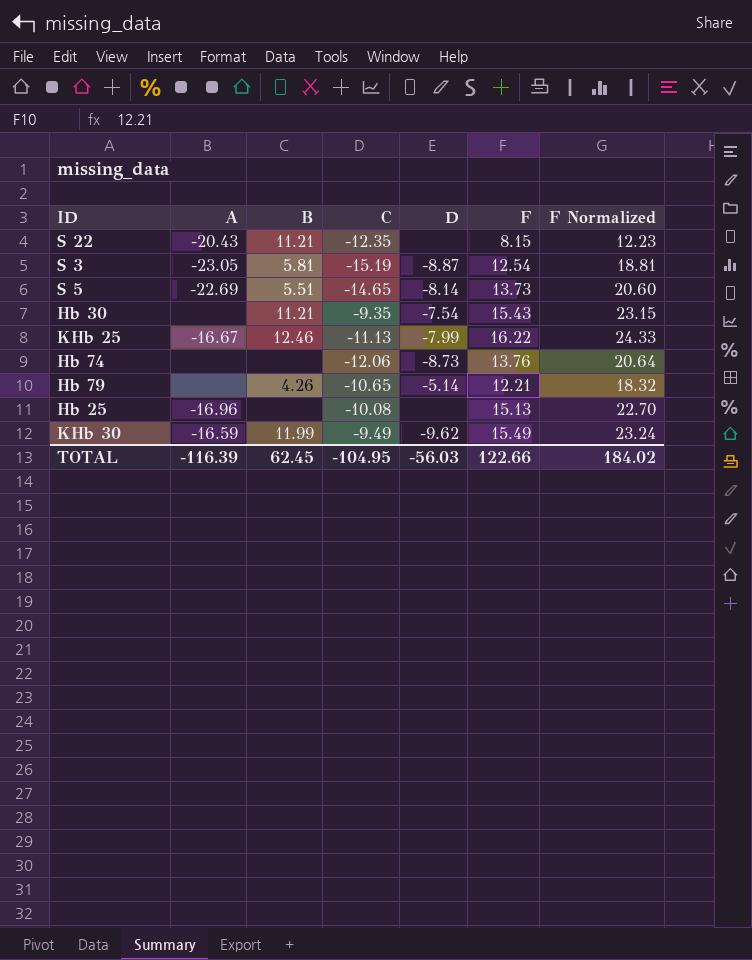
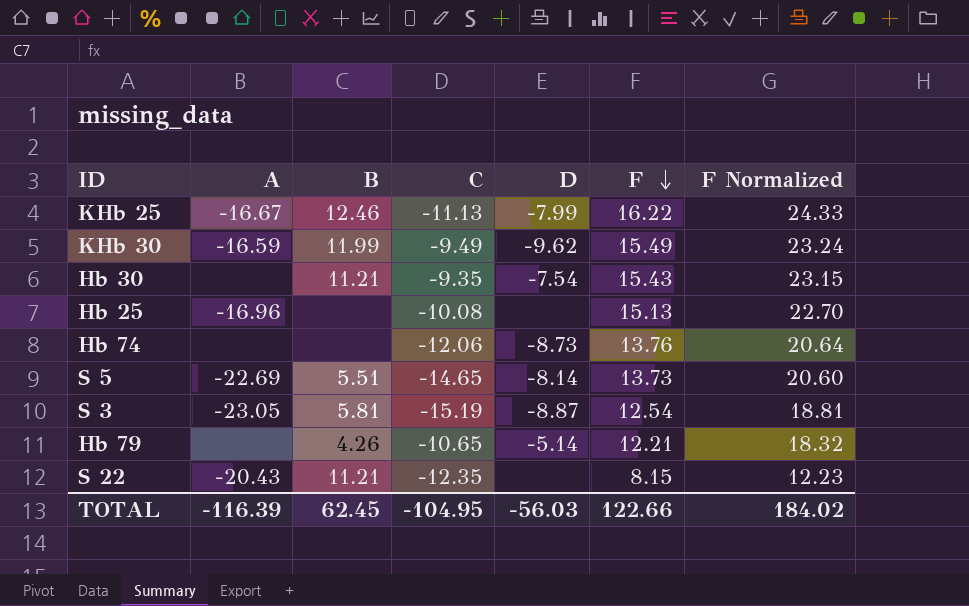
row order: none -> F descending

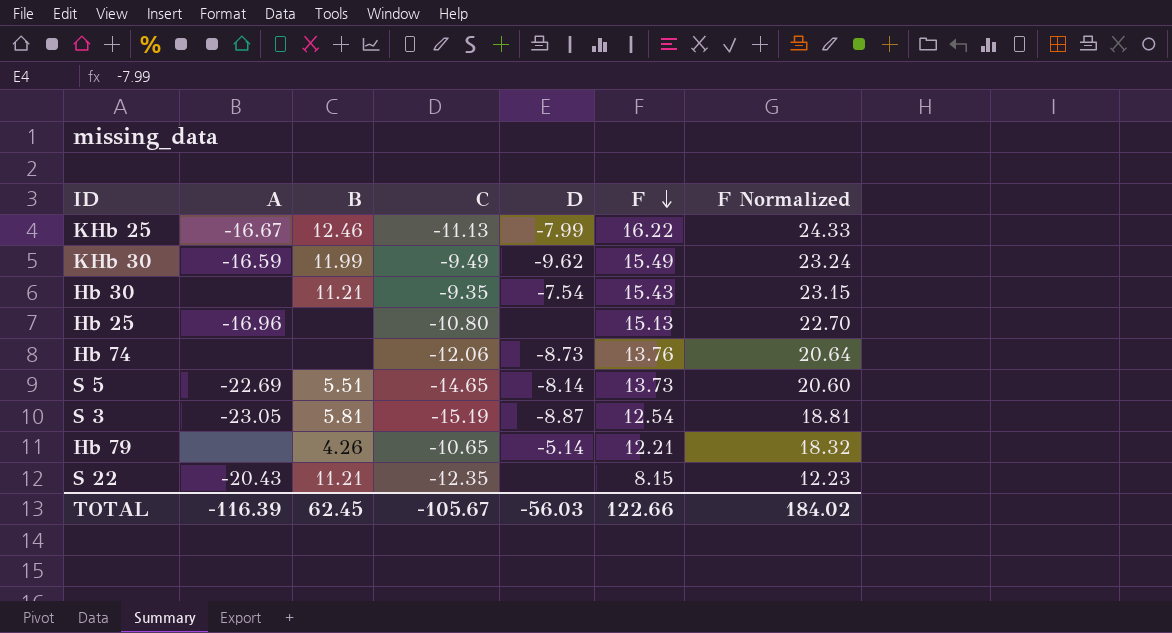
Hb 25 | C: -10.08 -> -10.80
TOTAL | C: -104.95 -> -105.67

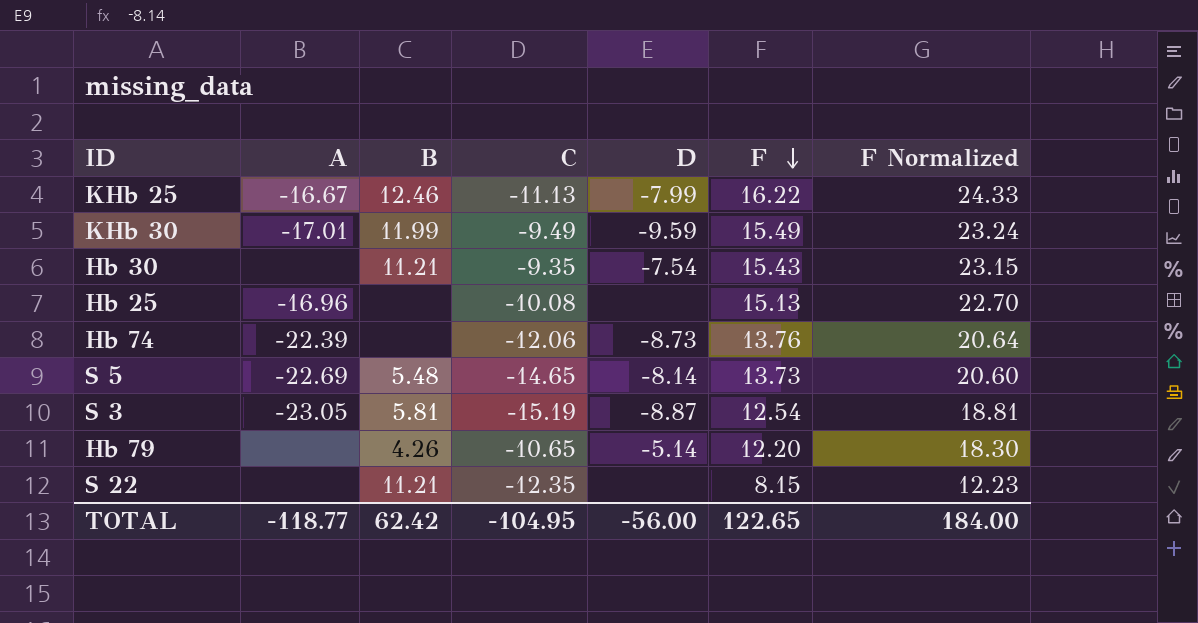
KHb 30 | A: -16.59 -> -17.01
KHb 30 | D: -9.62 -> -9.59
Hb 25 | C: -10.80 -> -10.08
Hb 74 | A: none -> -22.39
S 5 | B: 5.51 -> 5.48
Hb 79 | F: 12.21 -> 12.20
Hb 79 | F Normalized: 18.32 -> 18.30
S 22 | A: -20.43 -> none
TOTAL | A: -116.39 -> -118.77
TOTAL | B: 62.45 -> 62.42
TOTAL | C: -105.67 -> -104.95
TOTAL | D: -56.03 -> -56.00
TOTAL | F: 122.66 -> 122.65
TOTAL | F Normalized: 184.02 -> 184.00

